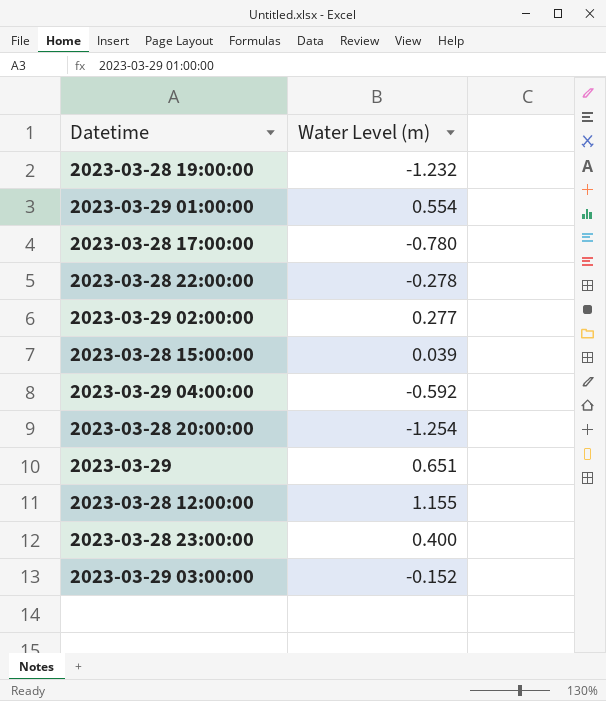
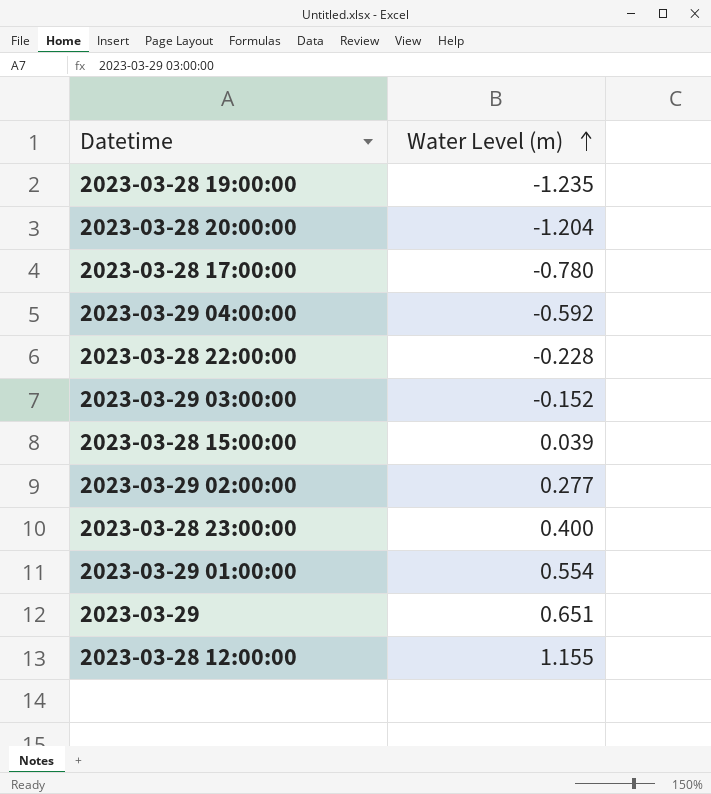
row order: none -> Water Level (m) ascending
2023-03-28 19:00:00 | Water Level (m): -1.232 -> -1.235
2023-03-28 20:00:00 | Water Level (m): -1.254 -> -1.204
2023-03-28 22:00:00 | Water Level (m): -0.278 -> -0.228

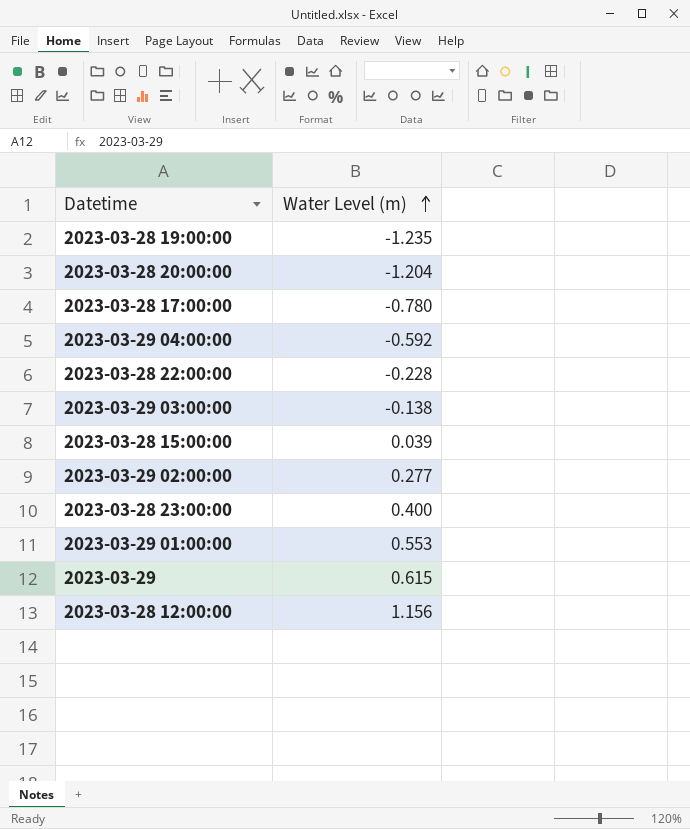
2023-03-29 03:00:00 | Water Level (m): -0.152 -> -0.138
2023-03-29 01:00:00 | Water Level (m): 0.554 -> 0.553
2023-03-29 | Water Level (m): 0.651 -> 0.615
2023-03-28 12:00:00 | Water Level (m): 1.155 -> 1.156

